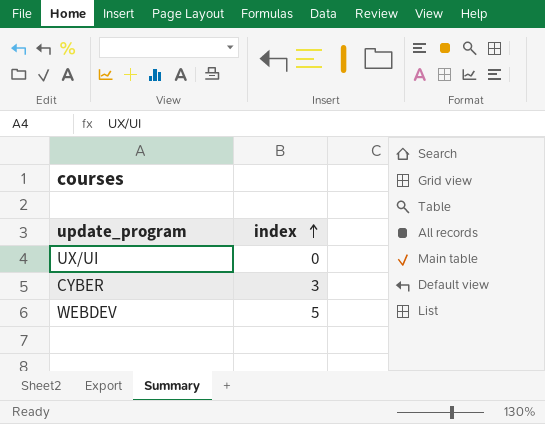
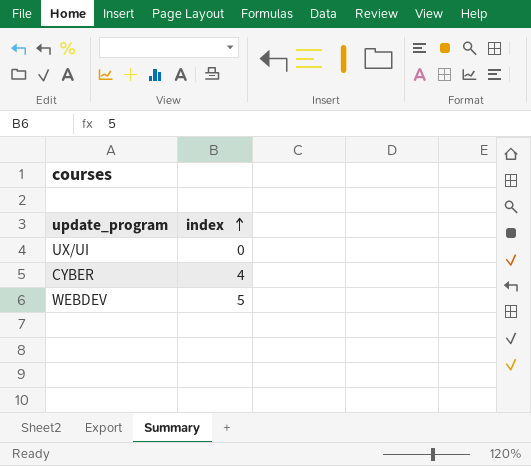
CYBER | index: 3 -> 4

